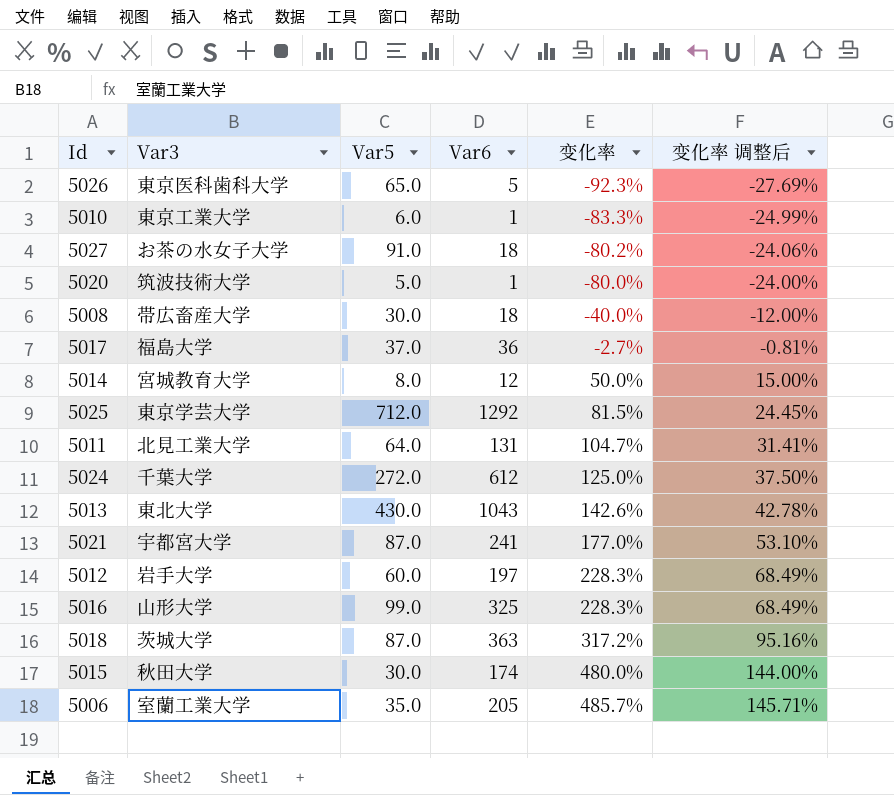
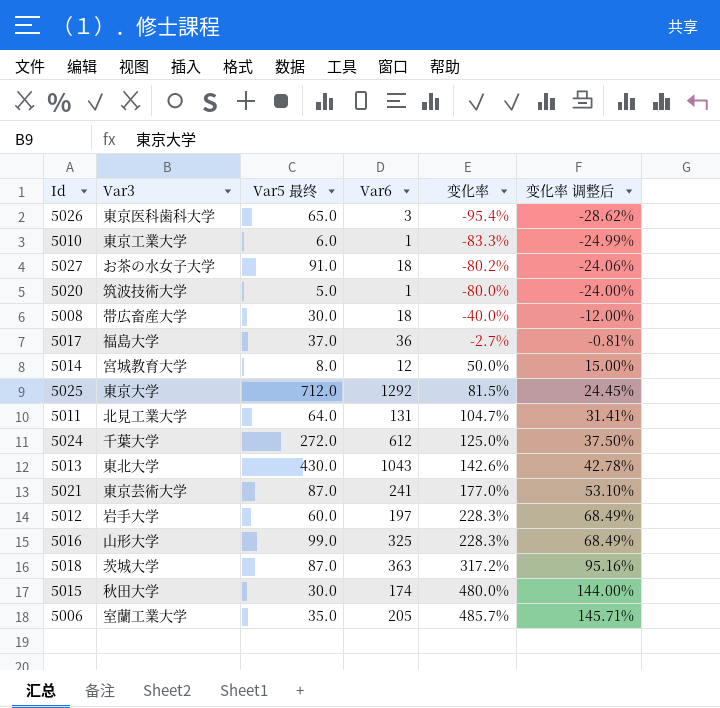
column name: Var5 -> Var5 最终
5026 | Var6: 5 -> 3
5026 | 变化率: -92.3% -> -95.4%
5026 | 变化率 调整后: -27.69% -> -28.62%
5025 | Var3: 東京学芸大学 -> 東京大学
5021 | Var3: 宇都宮大学 -> 東京芸術大学

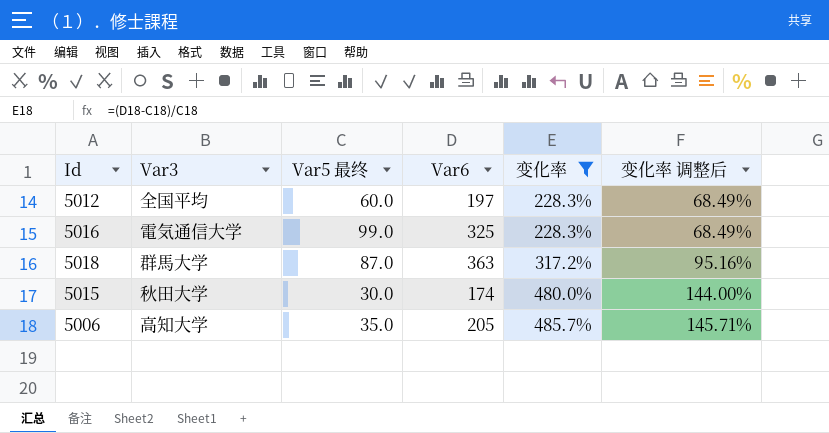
filter: none -> 变化率 >= 228.3%
5012 | Var3: 岩手大学 -> 全国平均
5016 | Var3: 山形大学 -> 電気通信大学
5018 | Var3: 茨城大学 -> 群馬大学
5006 | Var3: 室蘭工業大学 -> 高知大学

